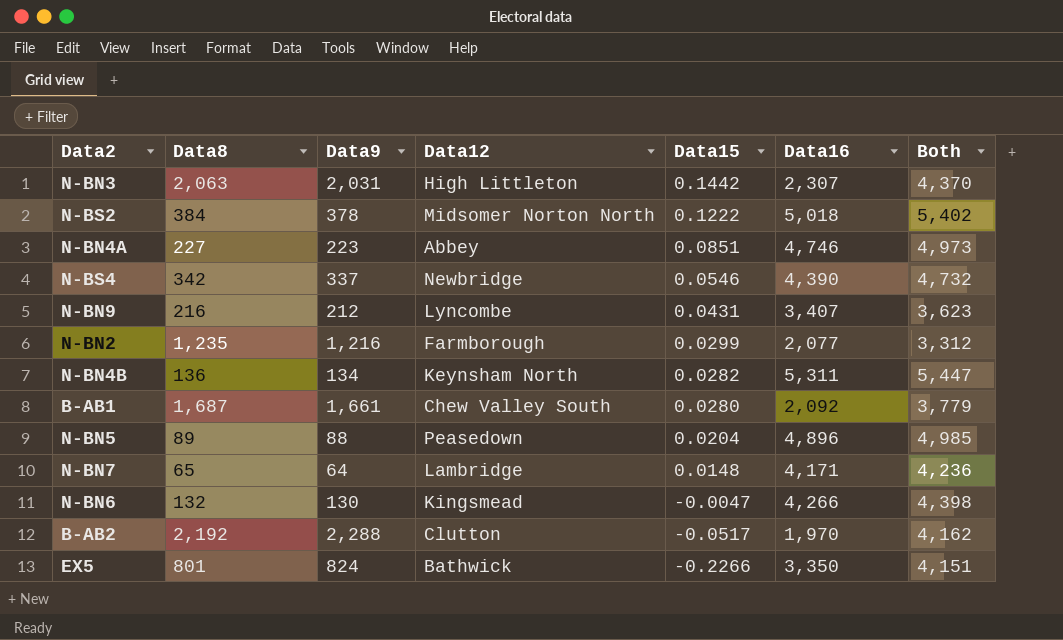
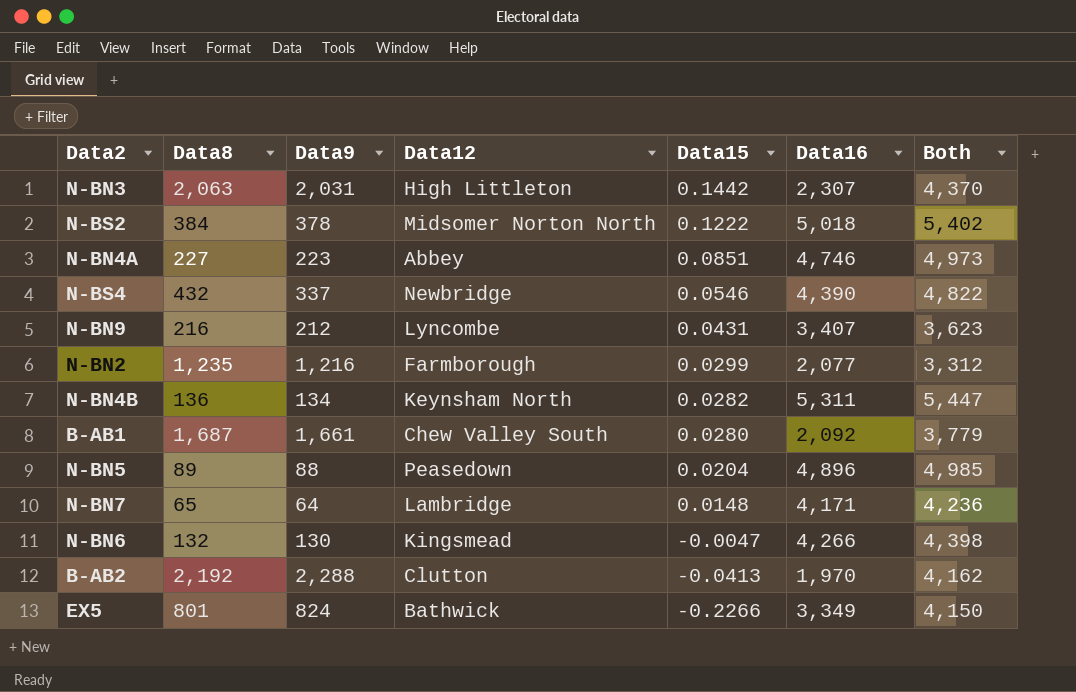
N-BS4 | Data8: 342 -> 432
N-BS4 | Both: 4,732 -> 4,822
B-AB2 | Data15: -0.0517 -> -0.0413
EX5 | Data16: 3,350 -> 3,349
EX5 | Both: 4,151 -> 4,150

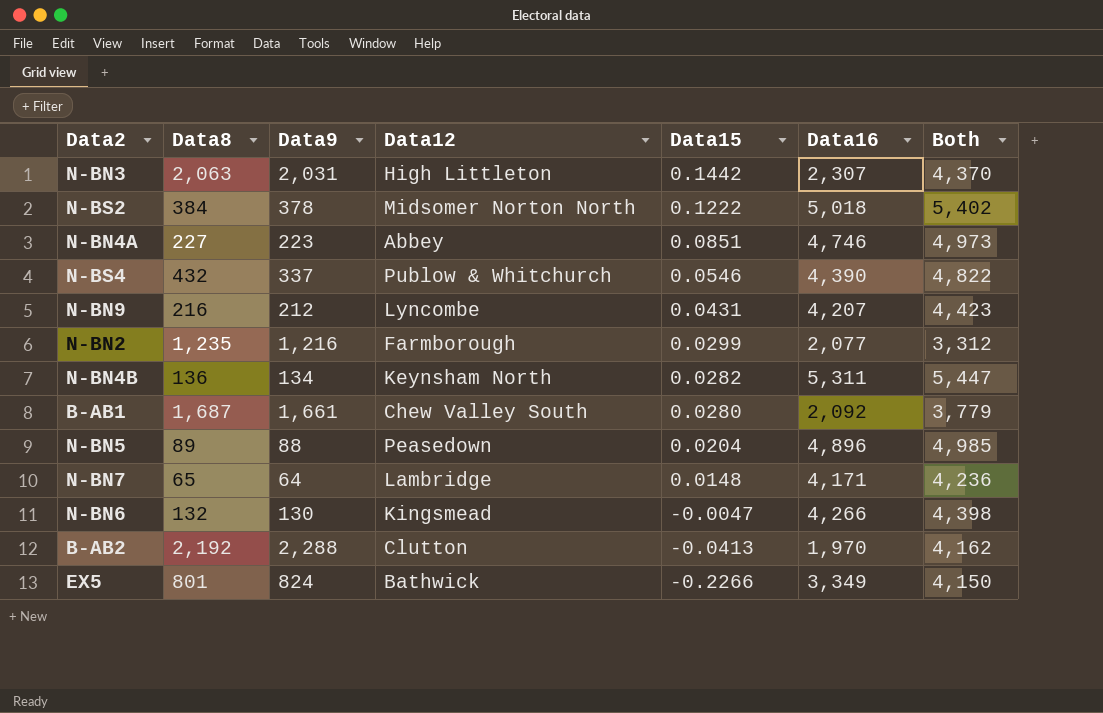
N-BS4 | Data12: Newbridge -> Publow & Whitchurch
N-BN9 | Data16: 3,407 -> 4,207
N-BN9 | Both: 3,623 -> 4,423

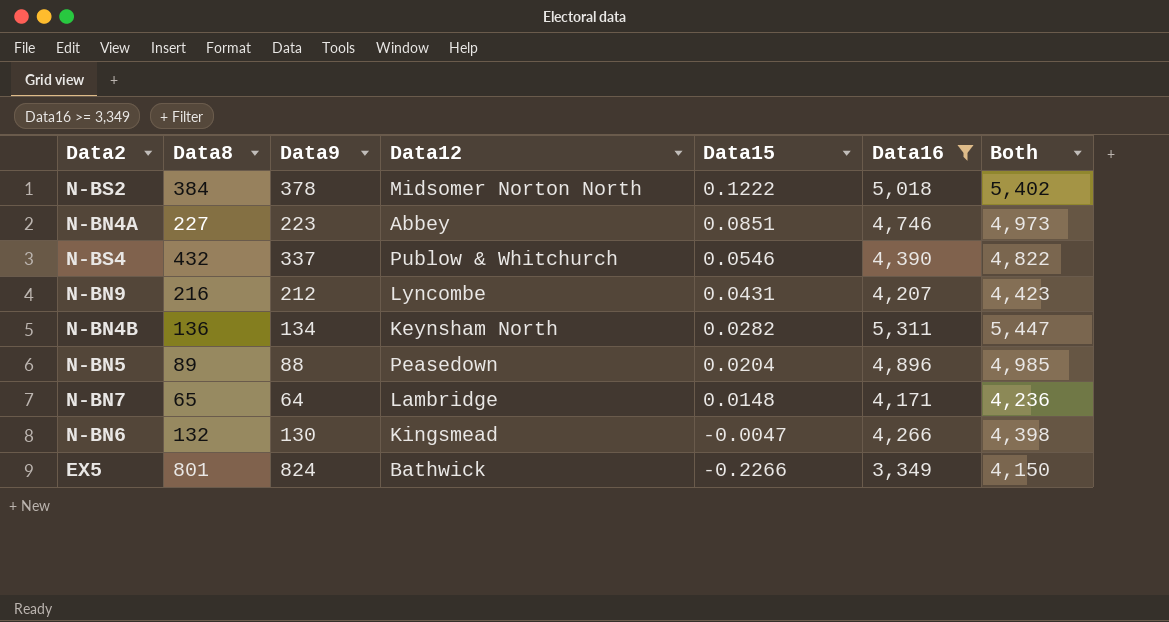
filter: none -> Data16 >= 3,349

